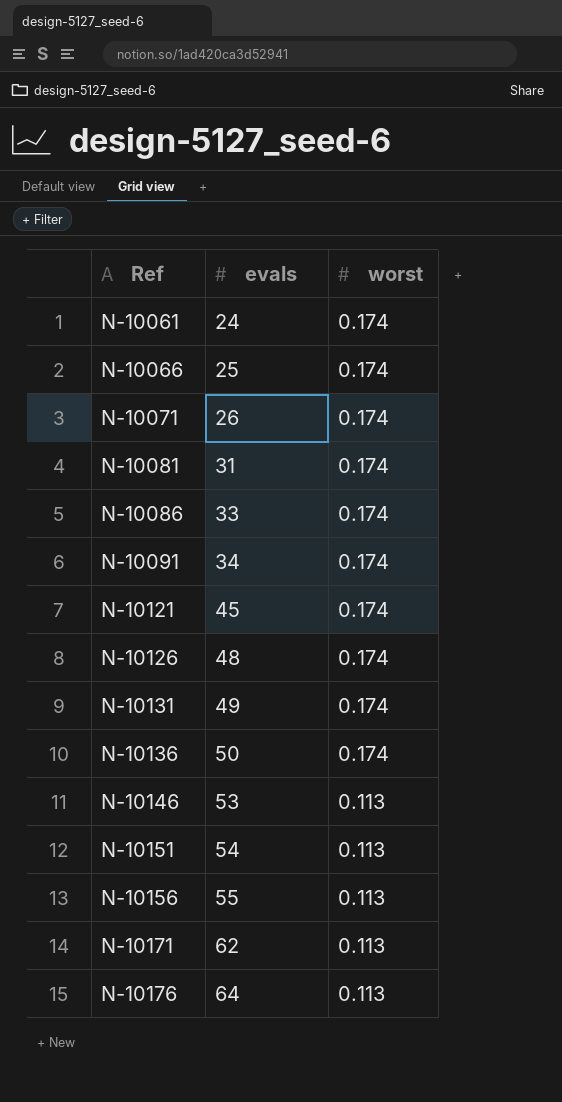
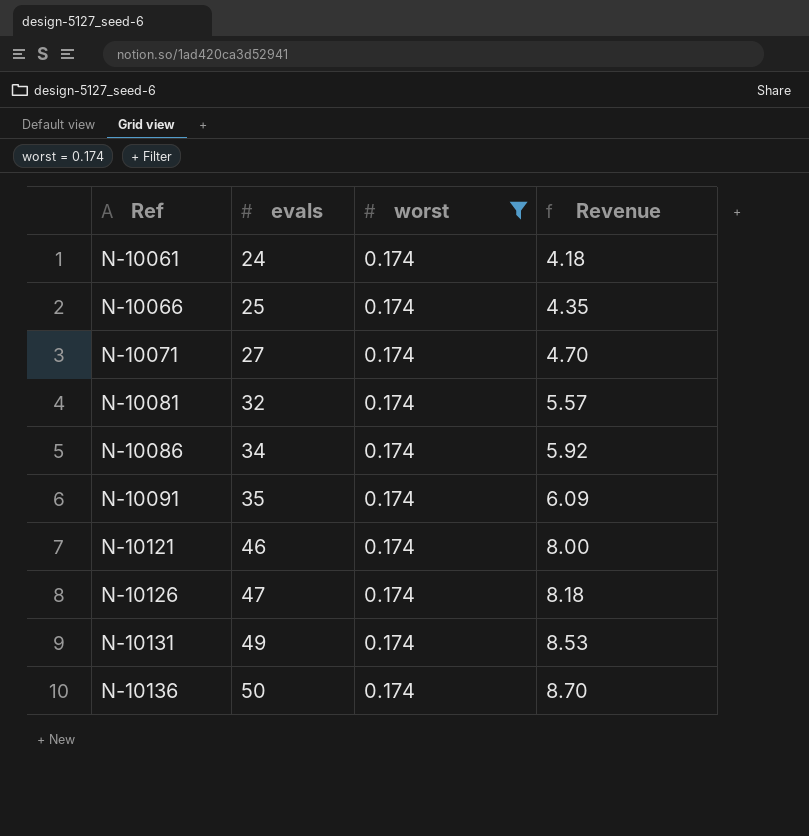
filter: none -> worst = 0.174
column Revenue | formula: none -> [evals] * [worst]
N-10071 | evals: 26 -> 27
N-10081 | evals: 31 -> 32
N-10086 | evals: 33 -> 34
N-10091 | evals: 34 -> 35
N-10121 | evals: 45 -> 46
N-10126 | evals: 48 -> 47

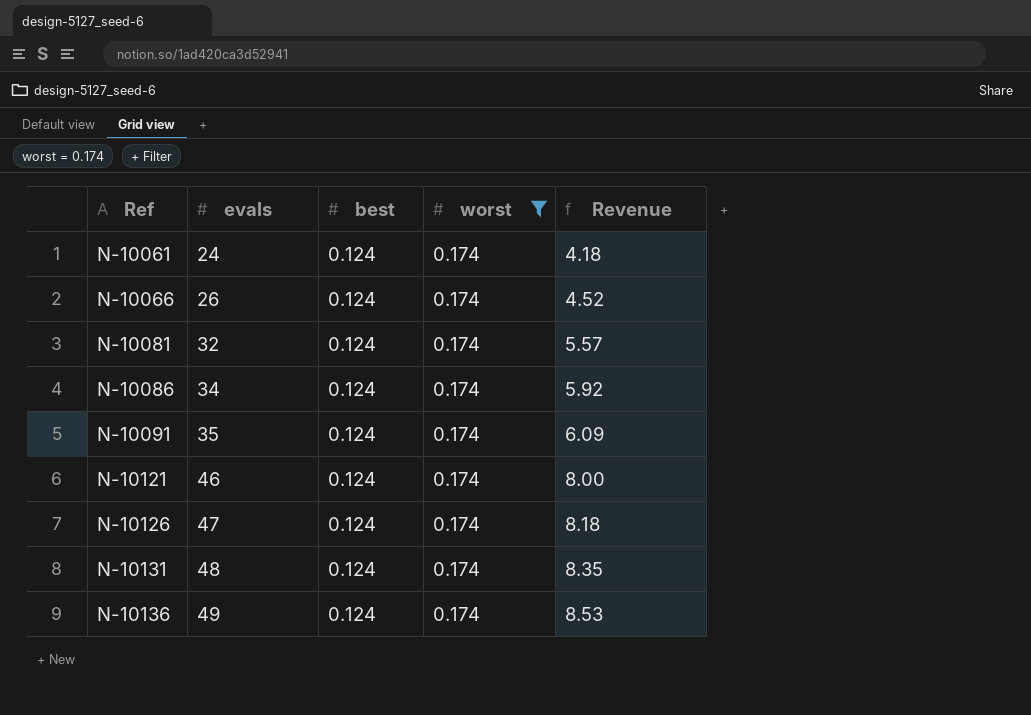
column best | position: none -> 3
row N-10071: 27 | 0.174 | 4.70 -> none
N-10066 | evals: 25 -> 26
N-10066 | Revenue: 4.35 -> 4.52
N-10131 | evals: 49 -> 48
N-10131 | Revenue: 8.53 -> 8.35
N-10136 | evals: 50 -> 49
N-10136 | Revenue: 8.70 -> 8.53

